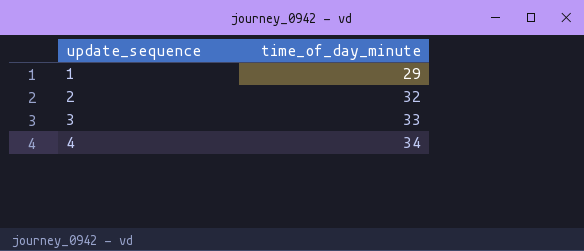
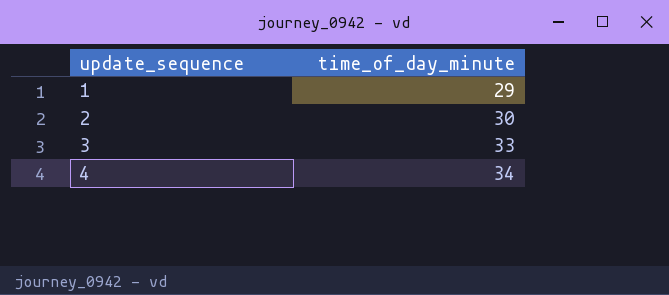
2 | time_of_day_minute: 32 -> 30

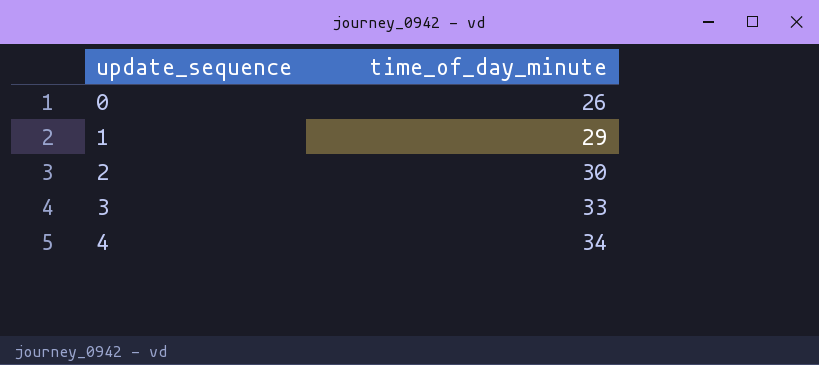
row 0: none -> 26

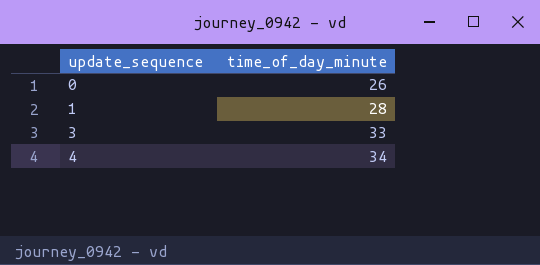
row 2: 30 -> none
1 | time_of_day_minute: 29 -> 28

